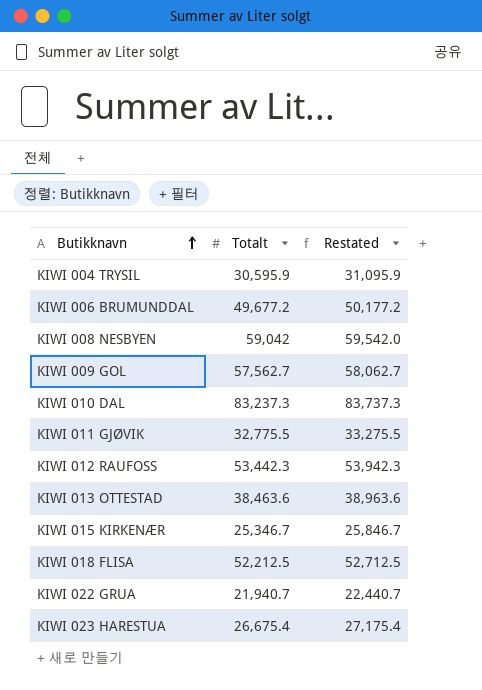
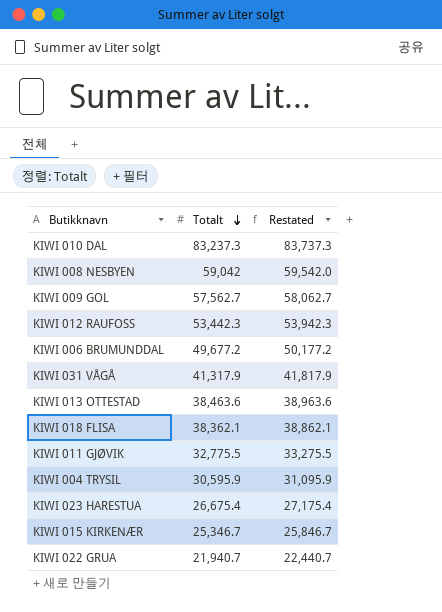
row order: Butikknavn ascending -> Totalt descending
row KIWI 031 VÅGÅ: none -> 41,317.9 | 41,817.9
KIWI 018 FLISA | Totalt: 52,212.5 -> 38,362.1
KIWI 018 FLISA | Restated: 52,712.5 -> 38,862.1

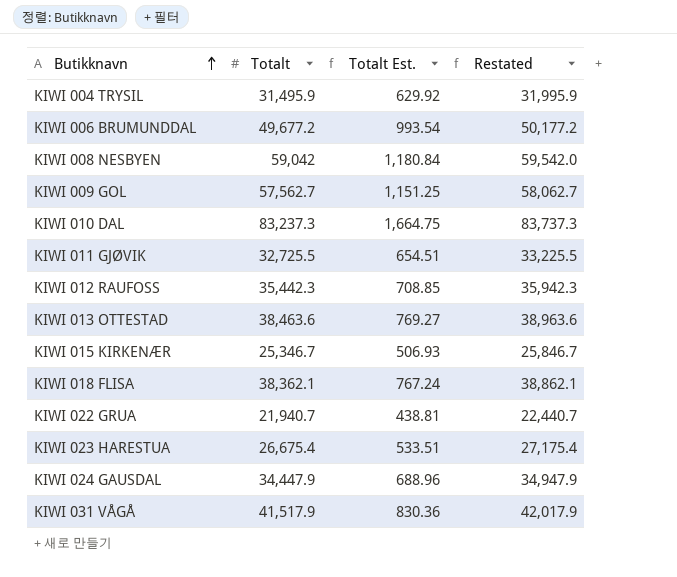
row order: Totalt descending -> Butikknavn ascending
column Totalt Est. | formula: none -> [Totalt] * 0.02
KIWI 004 TRYSIL | Totalt: 30,595.9 -> 31,495.9
KIWI 004 TRYSIL | Restated: 31,095.9 -> 31,995.9
KIWI 011 GJØVIK | Totalt: 32,775.5 -> 32,725.5
KIWI 011 GJØVIK | Restated: 33,275.5 -> 33,225.5
KIWI 012 RAUFOSS | Totalt: 53,442.3 -> 35,442.3
KIWI 012 RAUFOSS | Restated: 53,942.3 -> 35,942.3
row KIWI 024 GAUSDAL: none -> 34,447.9 | 688.96 | 34,947.9
KIWI 031 VÅGÅ | Totalt: 41,317.9 -> 41,517.9
KIWI 031 VÅGÅ | Restated: 41,817.9 -> 42,017.9

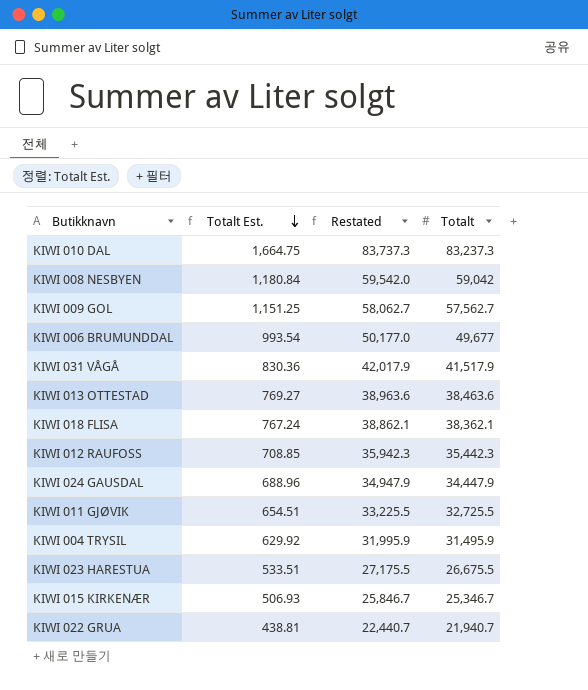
row order: Butikknavn ascending -> Totalt Est. descending
column Totalt | position: 2 -> 4
KIWI 006 BRUMUNDDAL | Restated: 50,177.2 -> 50,177.0
KIWI 006 BRUMUNDDAL | Totalt: 49,677.2 -> 49,677
KIWI 023 HARESTUA | Restated: 27,175.4 -> 27,175.5
KIWI 023 HARESTUA | Totalt: 26,675.4 -> 26,675.5

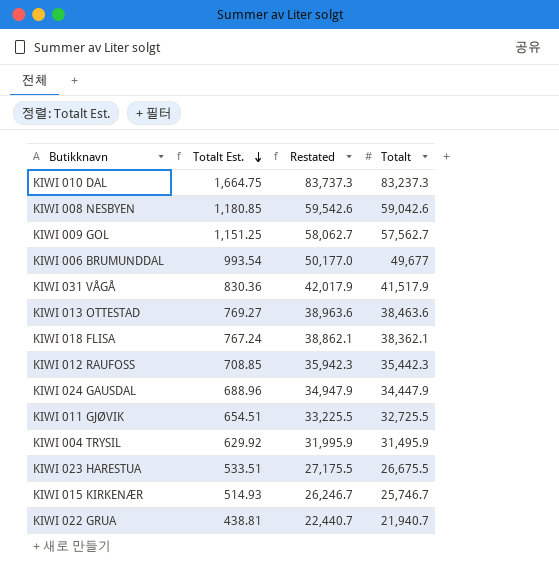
KIWI 008 NESBYEN | Totalt Est.: 1,180.84 -> 1,180.85
KIWI 008 NESBYEN | Restated: 59,542.0 -> 59,542.6
KIWI 008 NESBYEN | Totalt: 59,042 -> 59,042.6
KIWI 015 KIRKENÆR | Totalt Est.: 506.93 -> 514.93
KIWI 015 KIRKENÆR | Restated: 25,846.7 -> 26,246.7
KIWI 015 KIRKENÆR | Totalt: 25,346.7 -> 25,746.7

